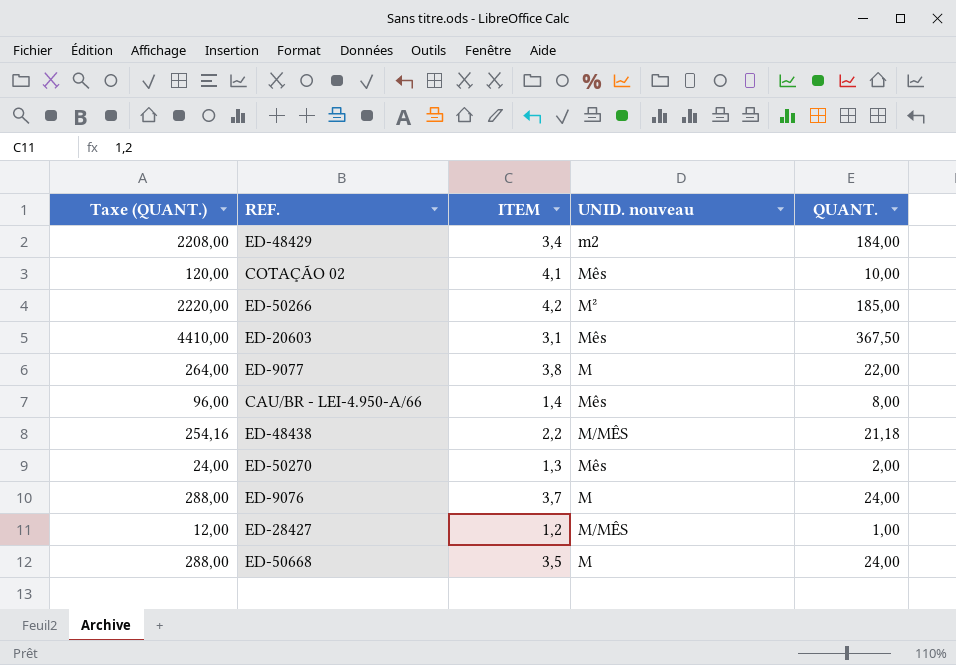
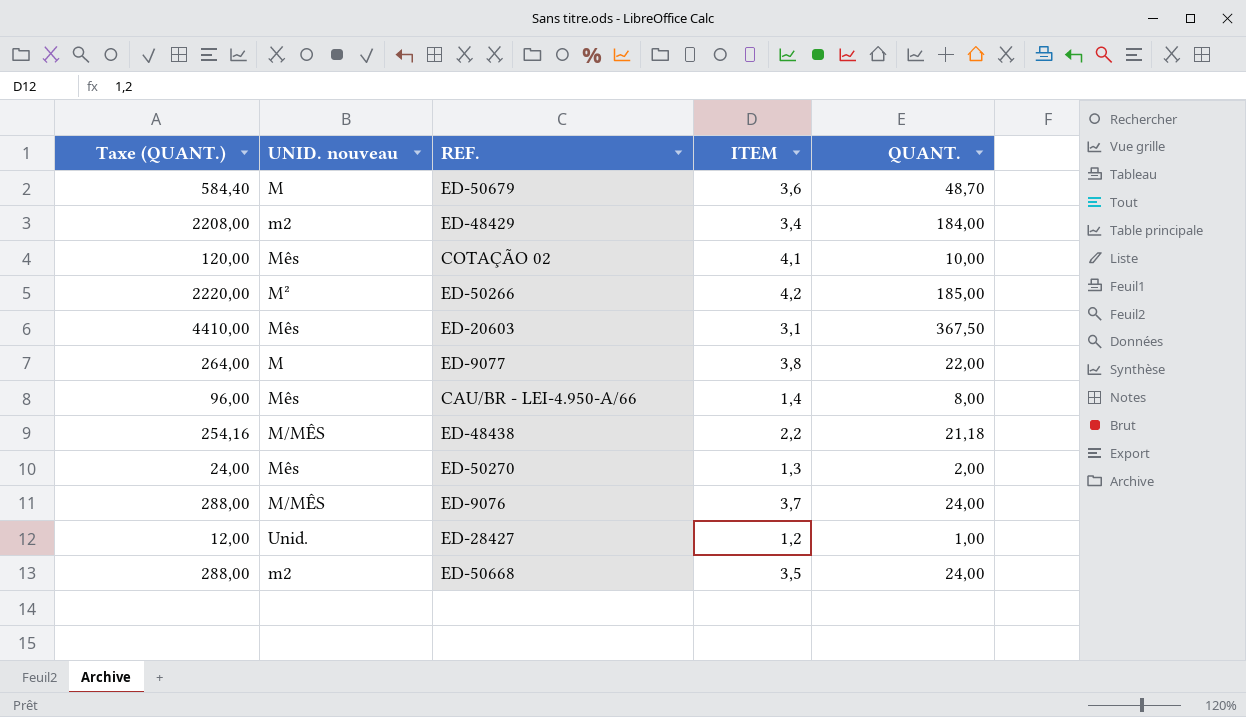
column UNID. nouveau | position: 4 -> 2
row ED-50679: none -> 584,40 | M | 3,6 | 48,70
ED-9076 | UNID. nouveau: M -> M/MÊS
ED-28427 | UNID. nouveau: M/MÊS -> Unid.
ED-50668 | UNID. nouveau: M -> m2

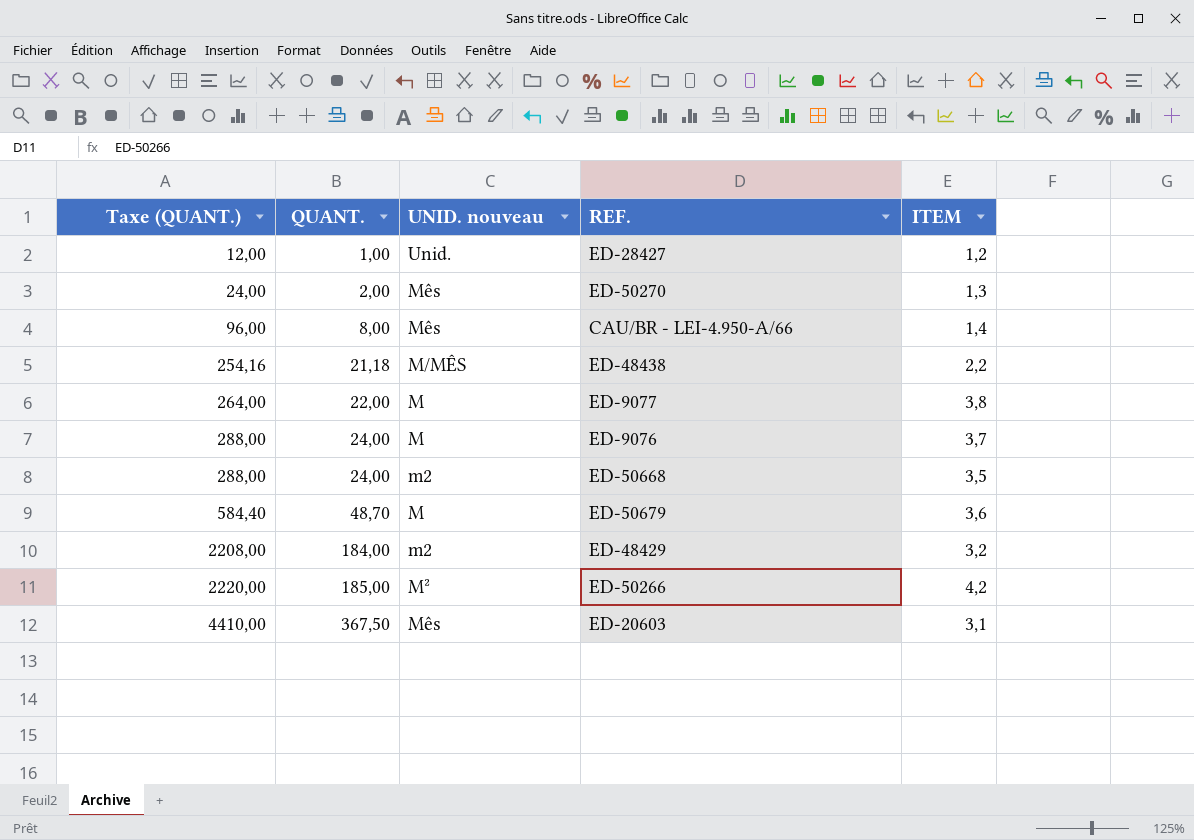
row order: none -> Taxe (QUANT.) ascending
column QUANT. | position: 5 -> 2
row COTAÇÃO 02: 120,00 | Mês | 4,1 | 10,00 -> none
ED-9076 | UNID. nouveau: M/MÊS -> M
ED-48429 | ITEM: 3,4 -> 3,2

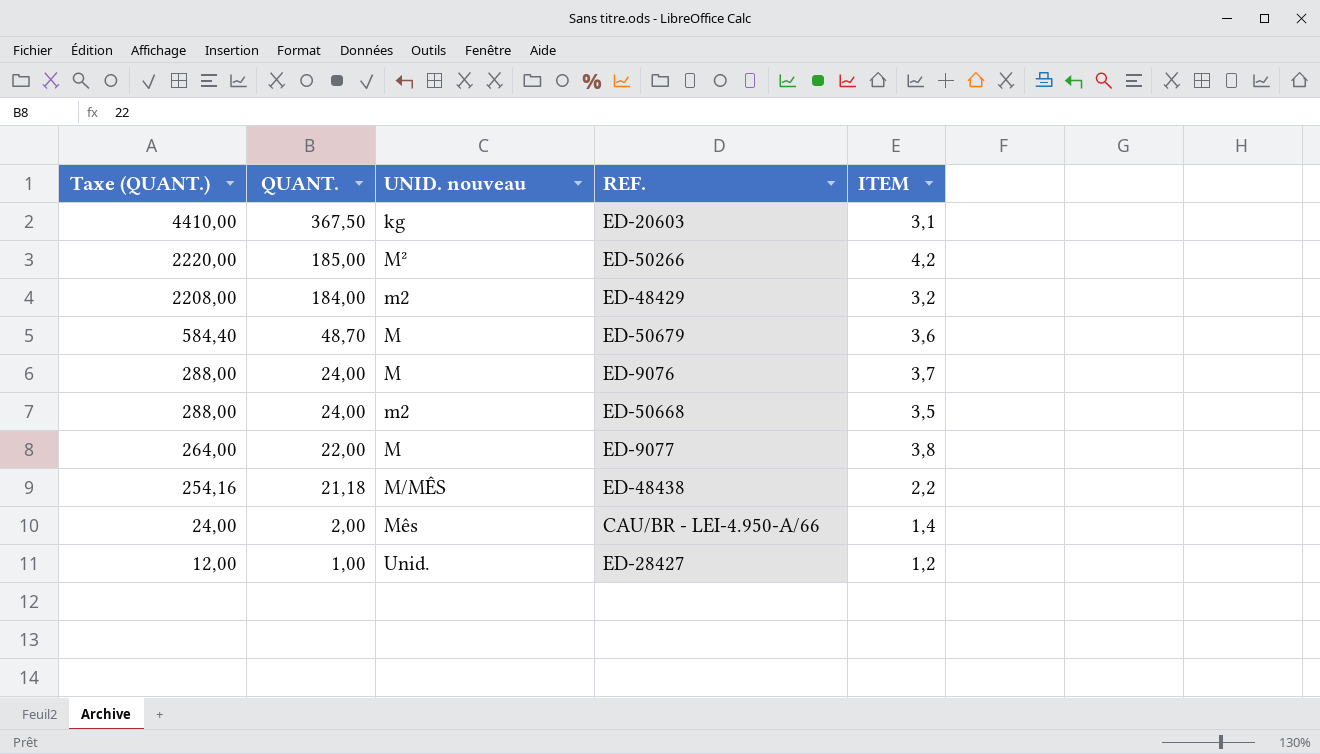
row order: Taxe (QUANT.) ascending -> Taxe (QUANT.) descending
row ED-50270: 24,00 | 2,00 | Mês | 1,3 -> none
ED-20603 | UNID. nouveau: Mês -> kg
CAU/BR - LEI-4.950-A/66 | Taxe (QUANT.): 96,00 -> 24,00
CAU/BR - LEI-4.950-A/66 | QUANT.: 8,00 -> 2,00

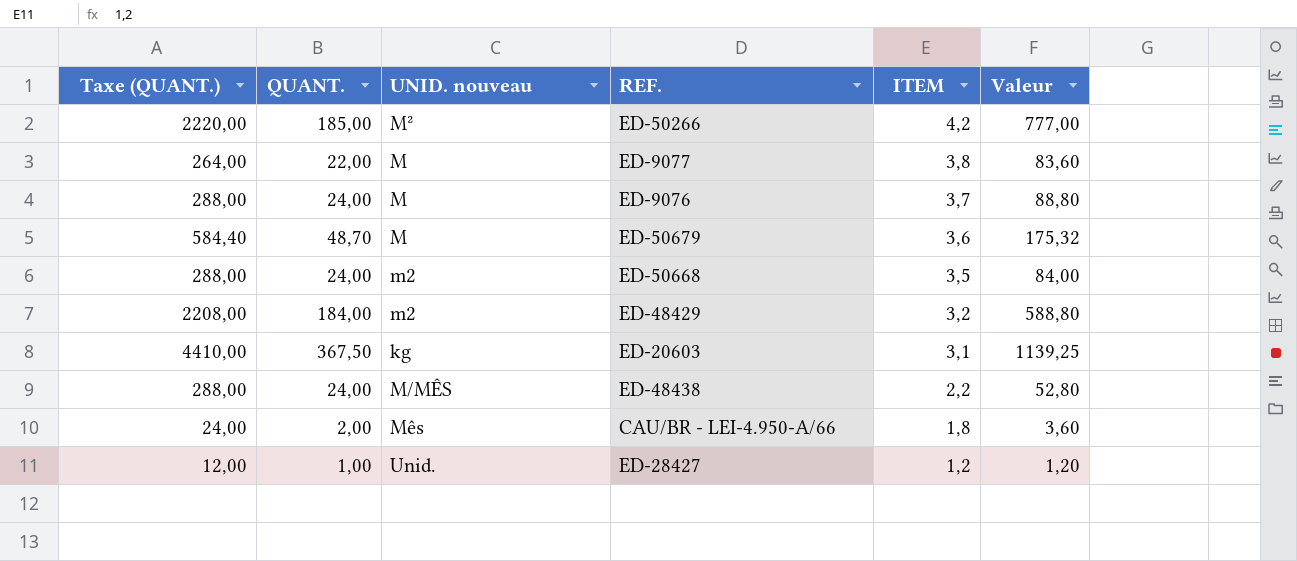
row order: Taxe (QUANT.) descending -> ITEM descending
column Valeur | formula: none -> [QUANT.] * [ITEM]
ED-48438 | Taxe (QUANT.): 254,16 -> 288,00
ED-48438 | QUANT.: 21,18 -> 24,00
CAU/BR - LEI-4.950-A/66 | ITEM: 1,4 -> 1,8

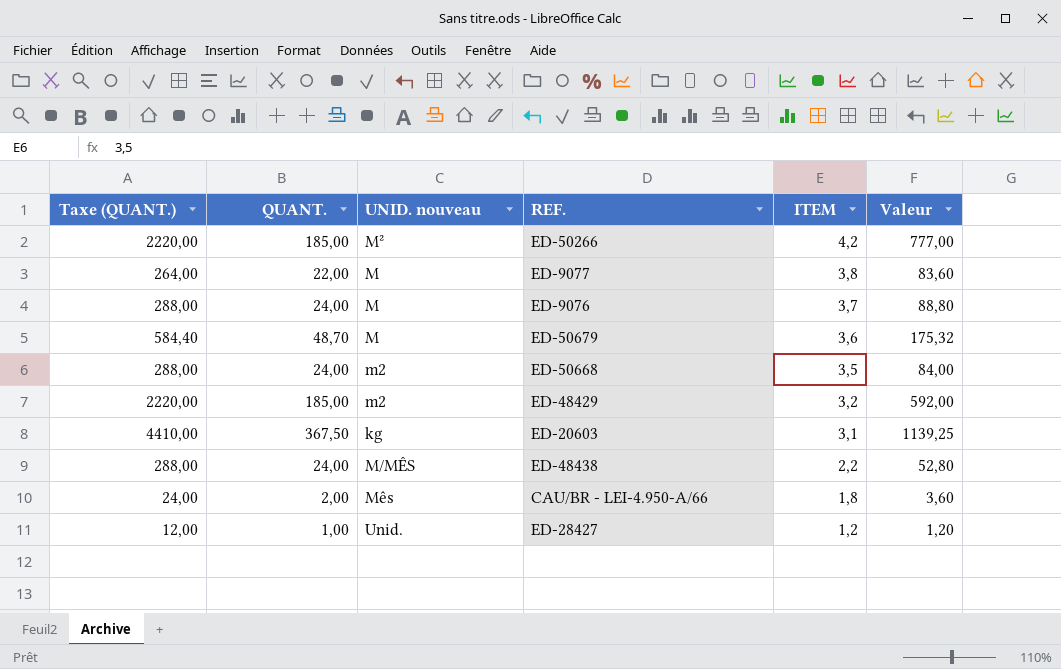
ED-48429 | Taxe (QUANT.): 2208,00 -> 2220,00
ED-48429 | QUANT.: 184,00 -> 185,00
ED-48429 | Valeur: 588,80 -> 592,00

